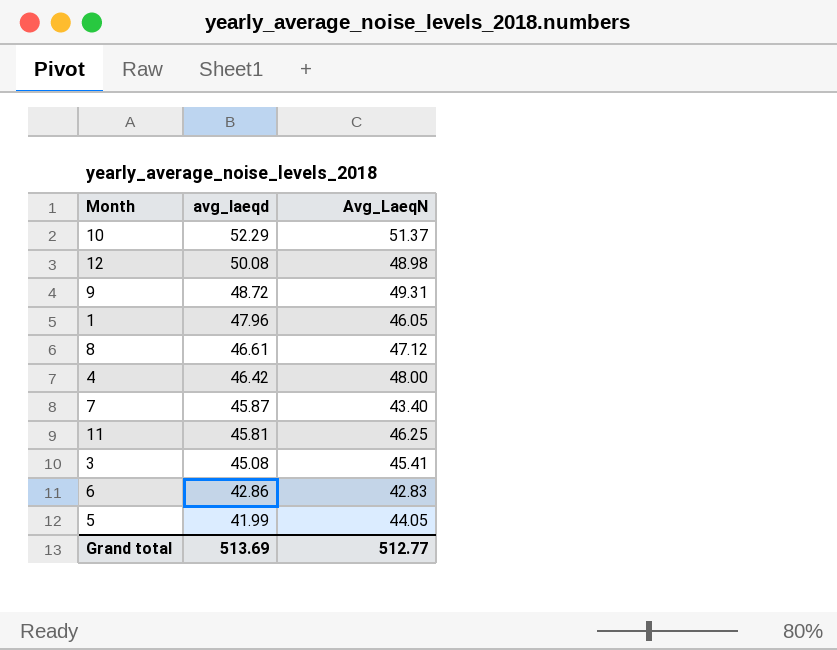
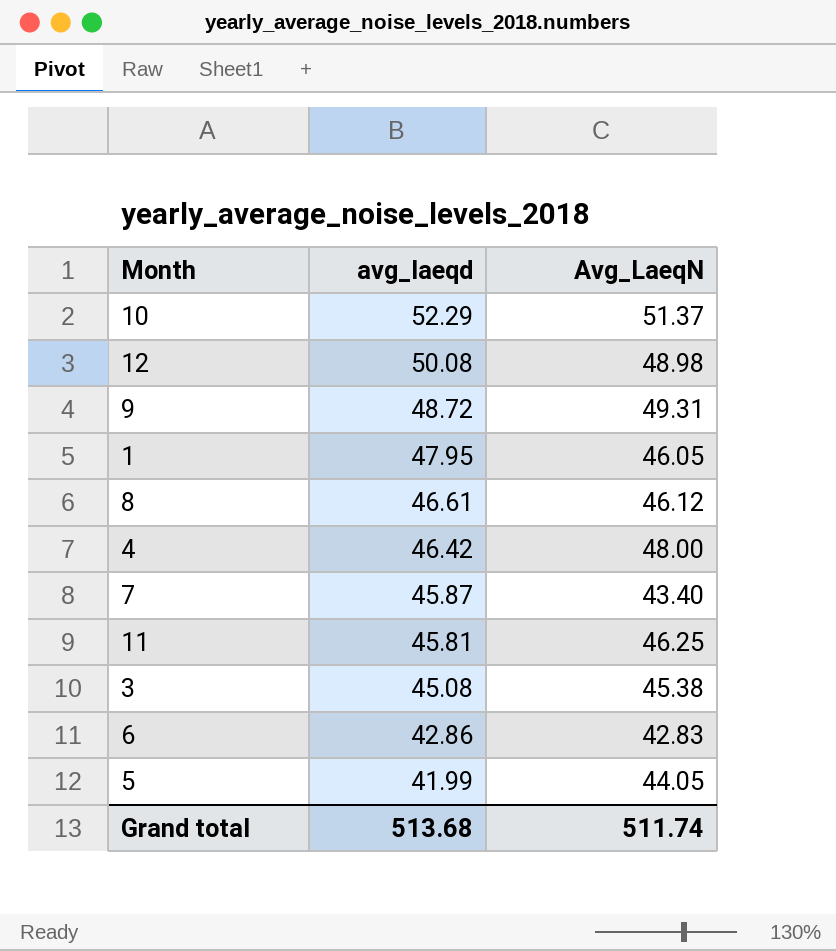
1 | avg_laeqd: 47.96 -> 47.95
8 | Avg_LaeqN: 47.12 -> 46.12
3 | Avg_LaeqN: 45.41 -> 45.38
Grand total | avg_laeqd: 513.69 -> 513.68
Grand total | Avg_LaeqN: 512.77 -> 511.74

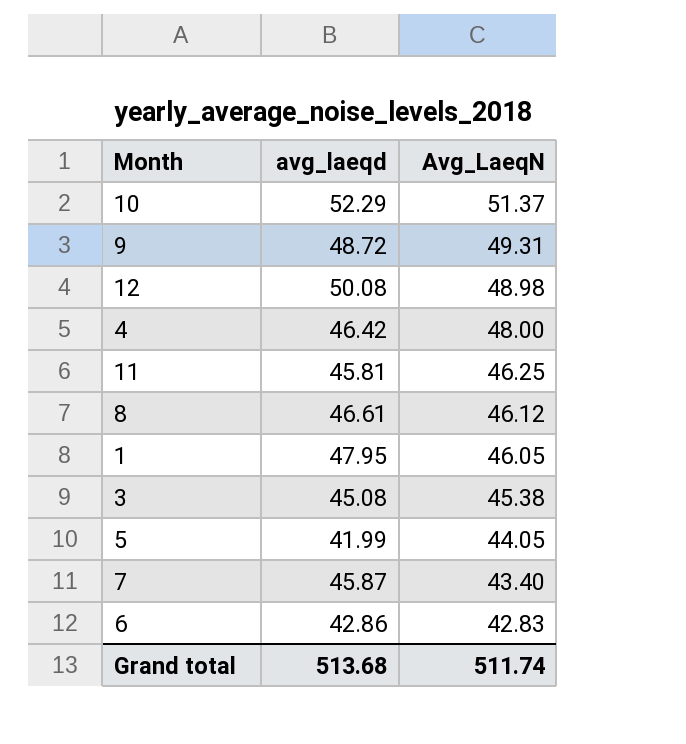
row order: avg_laeqd descending -> Avg_LaeqN descending

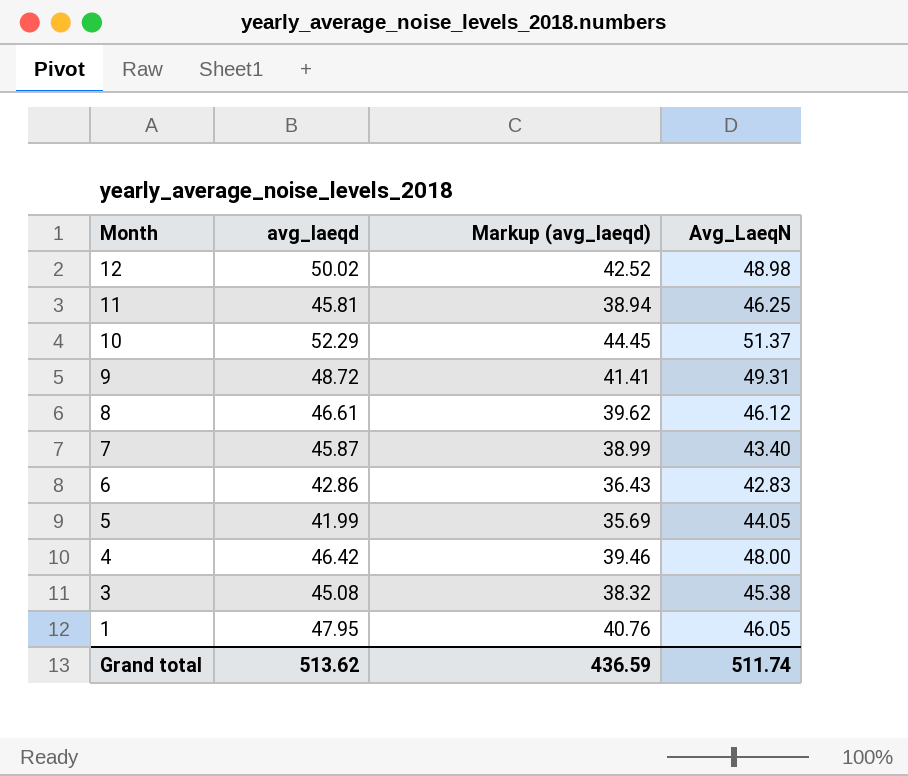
row order: Avg_LaeqN descending -> Month descending
column Markup (avg_laeqd) | formula: none -> [avg_laeqd] * 0.85
12 | avg_laeqd: 50.08 -> 50.02
Grand total | avg_laeqd: 513.68 -> 513.62

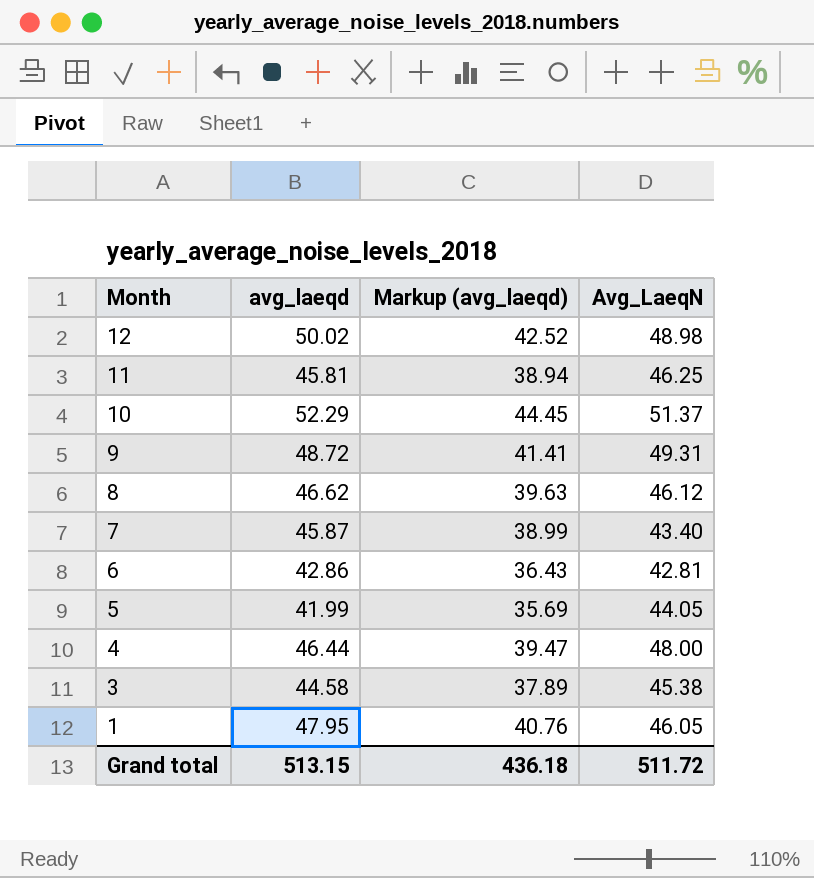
8 | avg_laeqd: 46.61 -> 46.62
8 | Markup (avg_laeqd): 39.62 -> 39.63
6 | Avg_LaeqN: 42.83 -> 42.81
4 | avg_laeqd: 46.42 -> 46.44
4 | Markup (avg_laeqd): 39.46 -> 39.47
3 | avg_laeqd: 45.08 -> 44.58
3 | Markup (avg_laeqd): 38.32 -> 37.89
Grand total | avg_laeqd: 513.62 -> 513.15
Grand total | Markup (avg_laeqd): 436.59 -> 436.18
Grand total | Avg_LaeqN: 511.74 -> 511.72

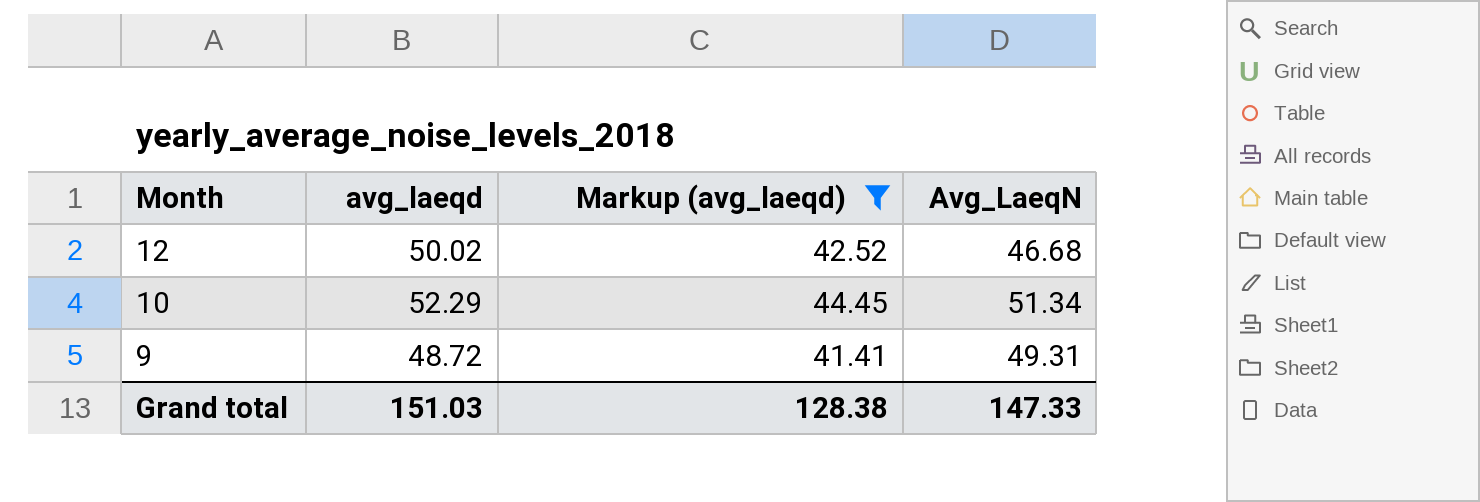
filter: none -> Markup (avg_laeqd) >= 41.41
12 | Avg_LaeqN: 48.98 -> 46.68
10 | Avg_LaeqN: 51.37 -> 51.34
Grand total | avg_laeqd: 513.15 -> 151.03
Grand total | Markup (avg_laeqd): 436.18 -> 128.38
Grand total | Avg_LaeqN: 511.72 -> 147.33

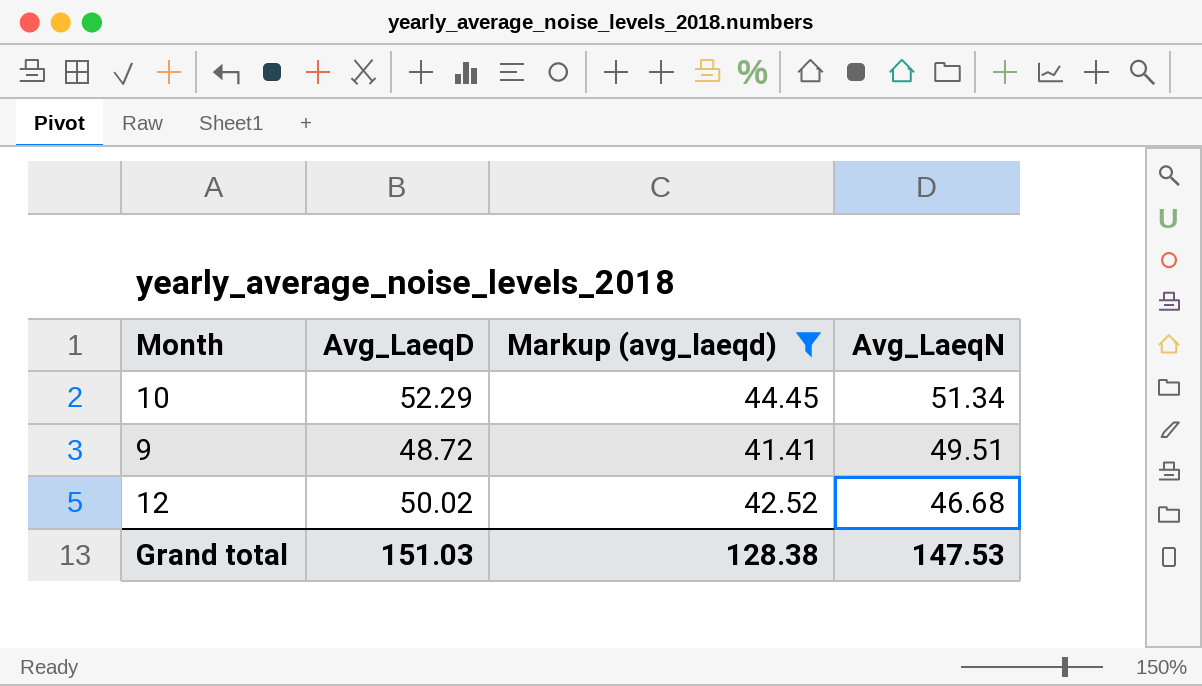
row order: Month descending -> Avg_LaeqN descending
column name: avg_laeqd -> Avg_LaeqD
9 | Avg_LaeqN: 49.31 -> 49.51
Grand total | Avg_LaeqN: 147.33 -> 147.53

